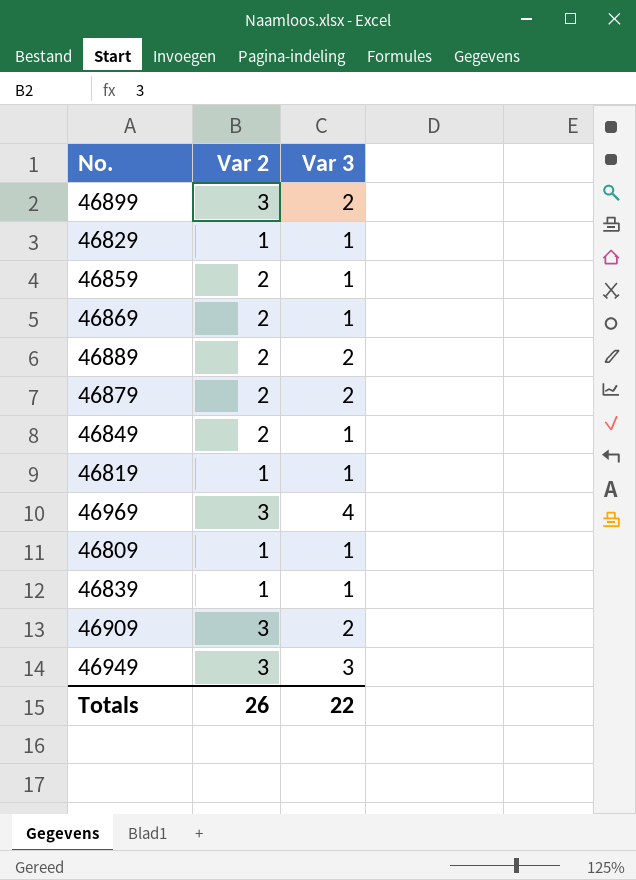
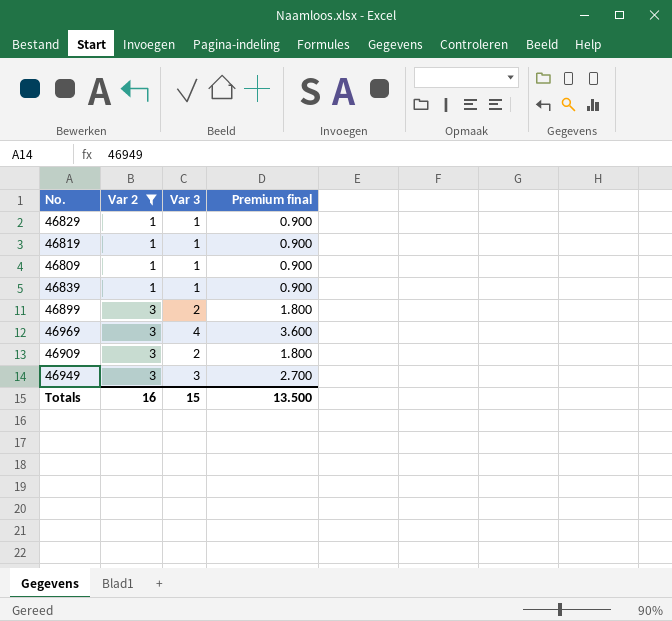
filter: none -> Var 2 != 2
row order: none -> Var 2 ascending
column Premium final | formula: none -> [Var 3] * 0.9
Totals | Var 2: 26 -> 16
Totals | Var 3: 22 -> 15

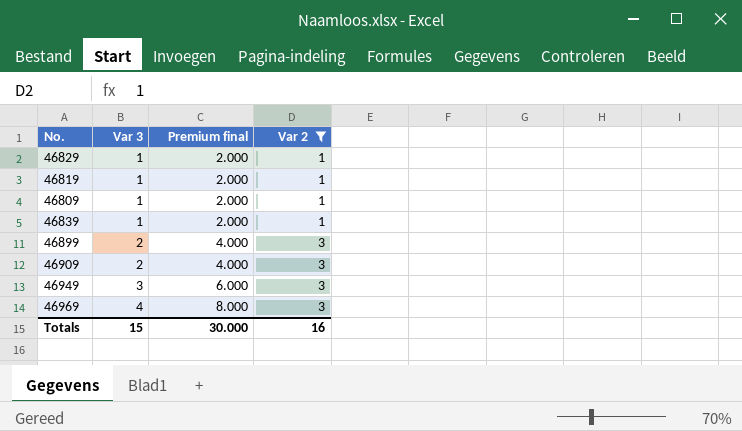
row order: Var 2 ascending -> Var 3 ascending
column Premium final | formula: [Var 3] * 0.9 -> [Var 3] * 2
column Var 2 | position: 2 -> 4
Totals | Premium final: 13.500 -> 30.000

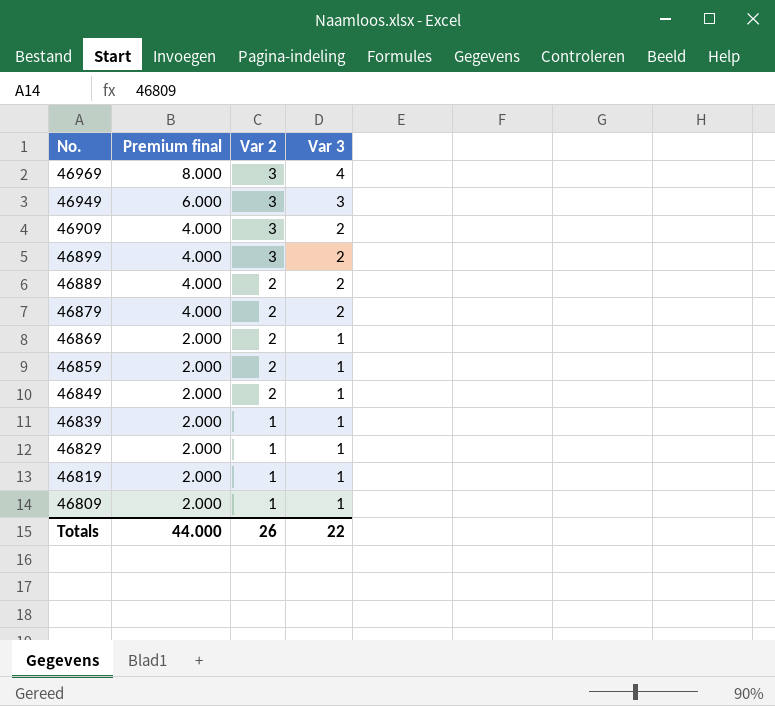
filter: Var 2 != 2 -> none
row order: Var 3 ascending -> No. descending
column Var 3 | position: 2 -> 4
Totals | Premium final: 30.000 -> 44.000
Totals | Var 2: 16 -> 26
Totals | Var 3: 15 -> 22

